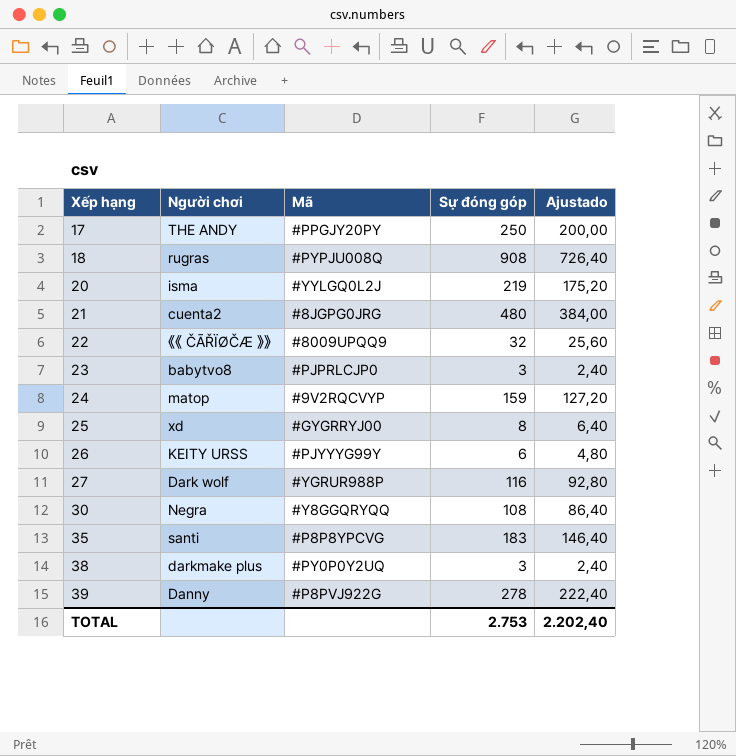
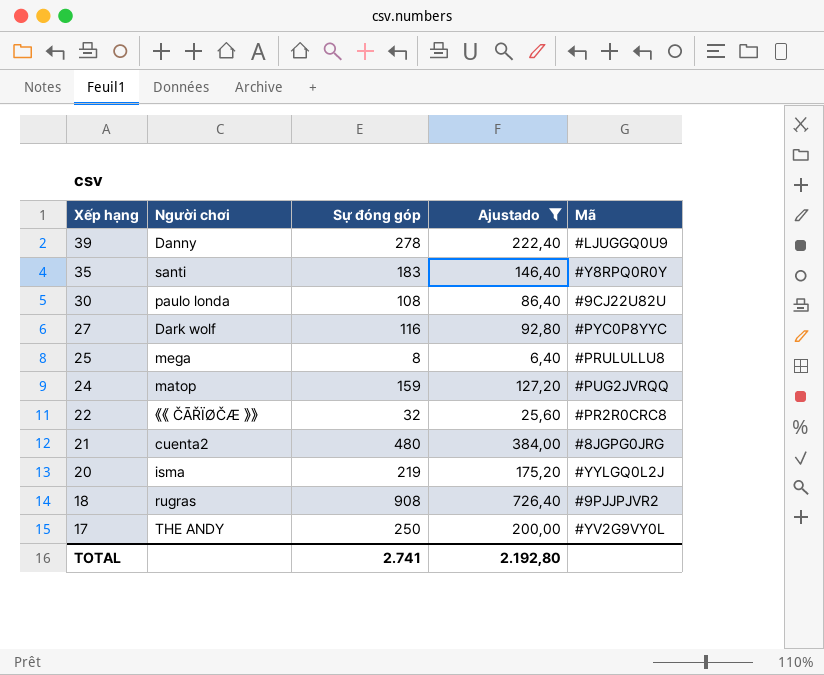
filter: none -> Ajustado >= 6,40
row order: Xếp hạng ascending -> Xếp hạng descending
column Mã | position: 3 -> 5
39 | Mã: #P8PVJ922G -> #LJUGGQ0U9
35 | Mã: #P8P8YPCVG -> #Y8RPQ0R0Y
30 | Người chơi: Negra -> paulo londa
30 | Mã: #Y8GGQRYQQ -> #9CJ22U82U
27 | Mã: #YGRUR988P -> #PYC0P8YYC
25 | Người chơi: xd -> mega
25 | Mã: #GYGRRYJ00 -> #PRULULLU8
24 | Mã: #9V2RQCVYP -> #PUG2JVRQQ
22 | Mã: #8009UPQQ9 -> #PR2R0CRC8
18 | Mã: #PYPJU008Q -> #9PJJPJVR2
17 | Mã: #PPGJY20PY -> #YV2G9VY0L
TOTAL | Sự đóng góp: 2.753 -> 2.741
TOTAL | Ajustado: 2.202,40 -> 2.192,80

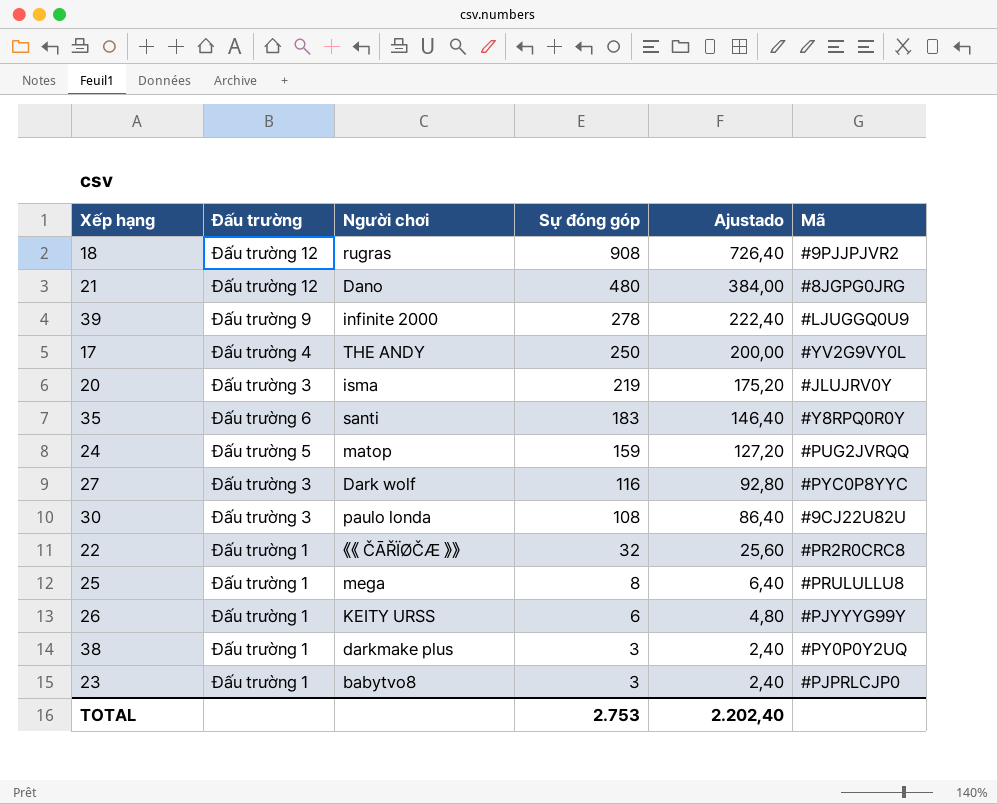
filter: Ajustado >= 6,40 -> none
row order: Xếp hạng descending -> Sự đóng góp descending
column Đấu trường | position: none -> 2
21 | Người chơi: cuenta2 -> Dano
39 | Người chơi: Danny -> infinite 2000
20 | Mã: #YYLGQ0L2J -> #JLUJRV0Y
TOTAL | Sự đóng góp: 2.741 -> 2.753
TOTAL | Ajustado: 2.192,80 -> 2.202,40

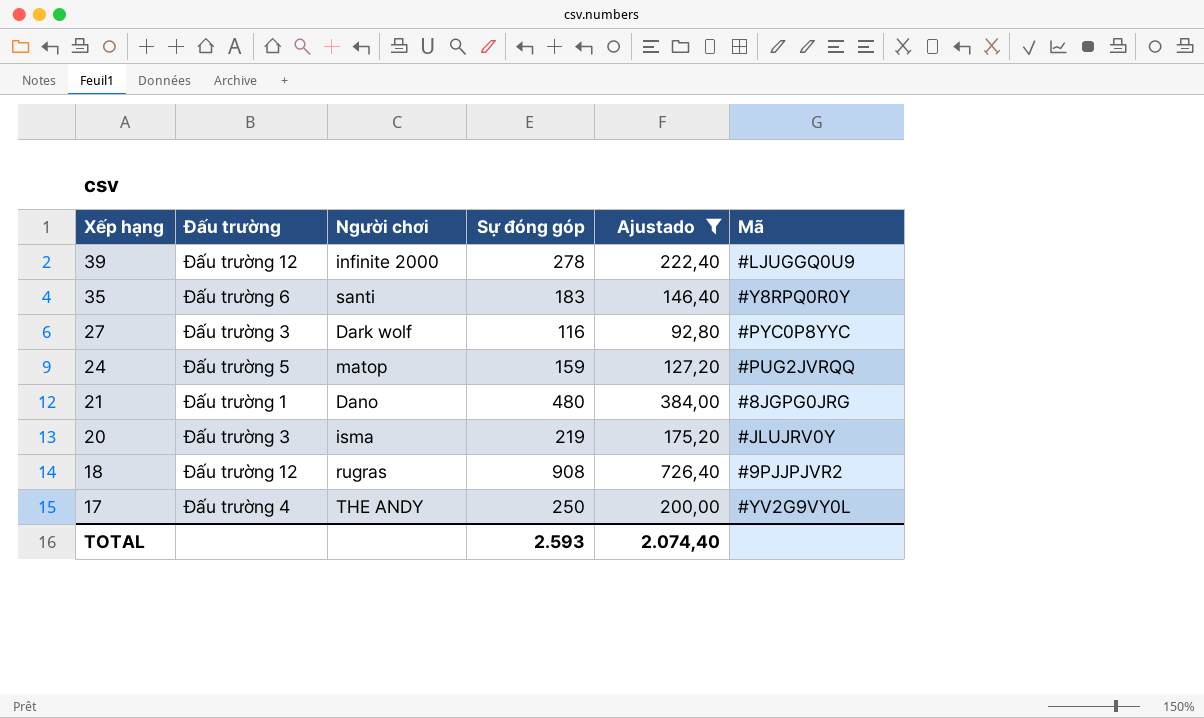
filter: none -> Ajustado >= 92,80
row order: Sự đóng góp descending -> Xếp hạng descending
39 | Đấu trường: Đấu trường 9 -> Đấu trường 12
21 | Đấu trường: Đấu trường 12 -> Đấu trường 1
TOTAL | Sự đóng góp: 2.753 -> 2.593
TOTAL | Ajustado: 2.202,40 -> 2.074,40

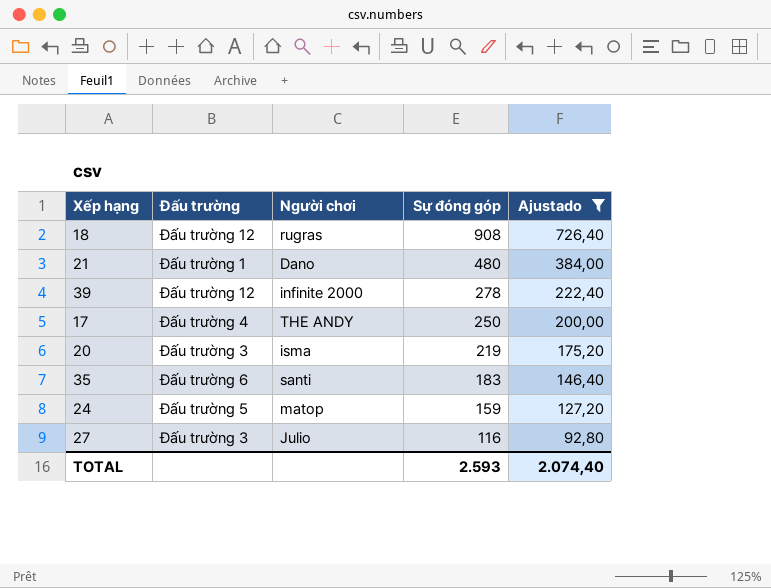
row order: Xếp hạng descending -> Sự đóng góp descending
column Mã | position: 6 -> none
27 | Người chơi: Dark wolf -> Julio

